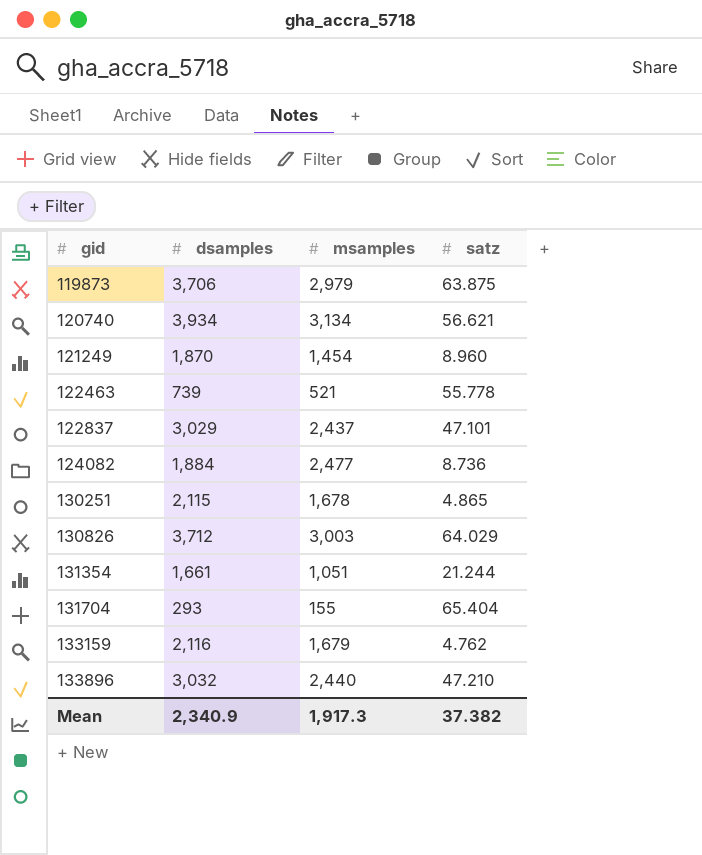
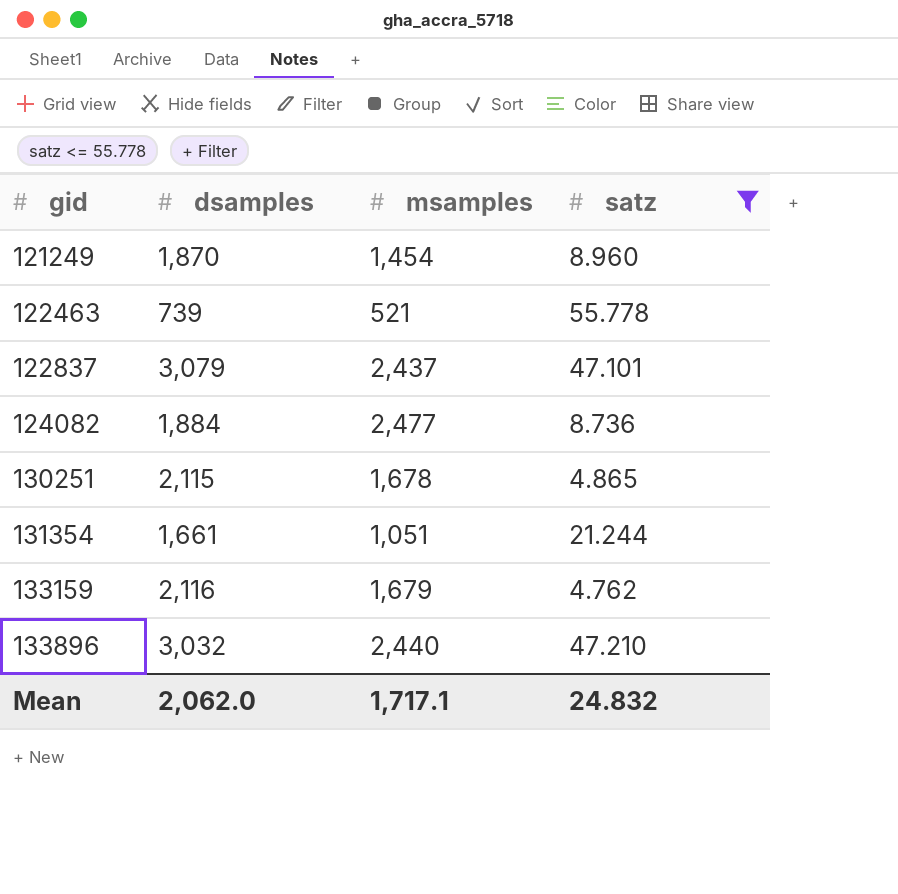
filter: none -> satz <= 55.778
122837 | dsamples: 3,029 -> 3,079
Mean | dsamples: 2,340.9 -> 2,062.0
Mean | msamples: 1,917.3 -> 1,717.1
Mean | satz: 37.382 -> 24.832

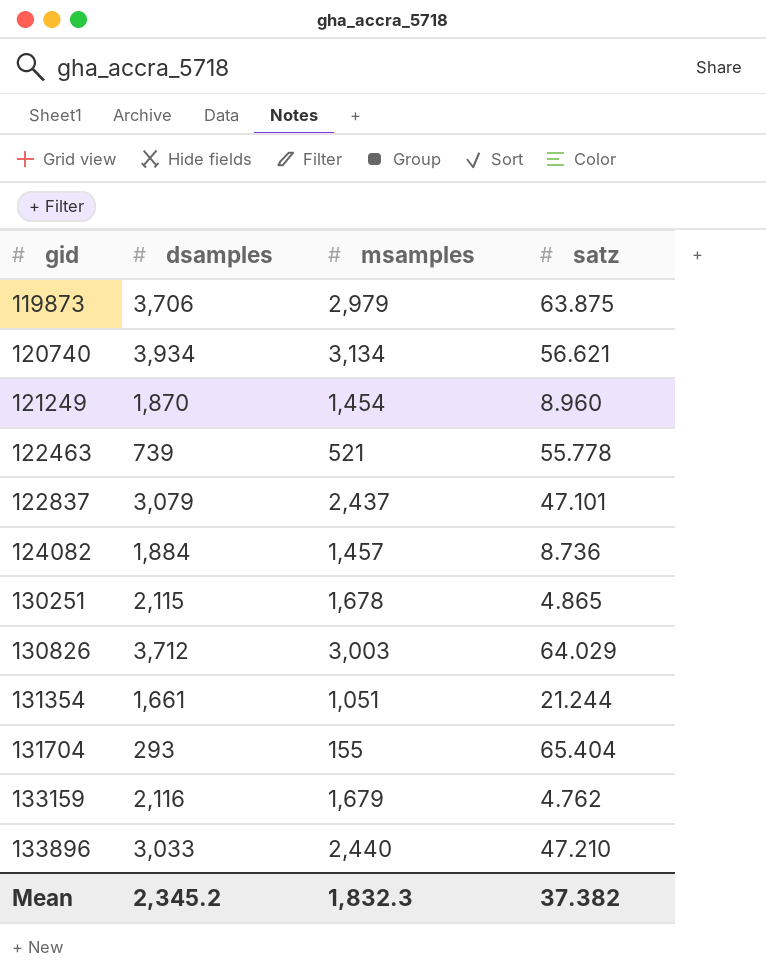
filter: satz <= 55.778 -> none
124082 | msamples: 2,477 -> 1,457
133896 | dsamples: 3,032 -> 3,033
Mean | dsamples: 2,062.0 -> 2,345.2
Mean | msamples: 1,717.1 -> 1,832.3
Mean | satz: 24.832 -> 37.382

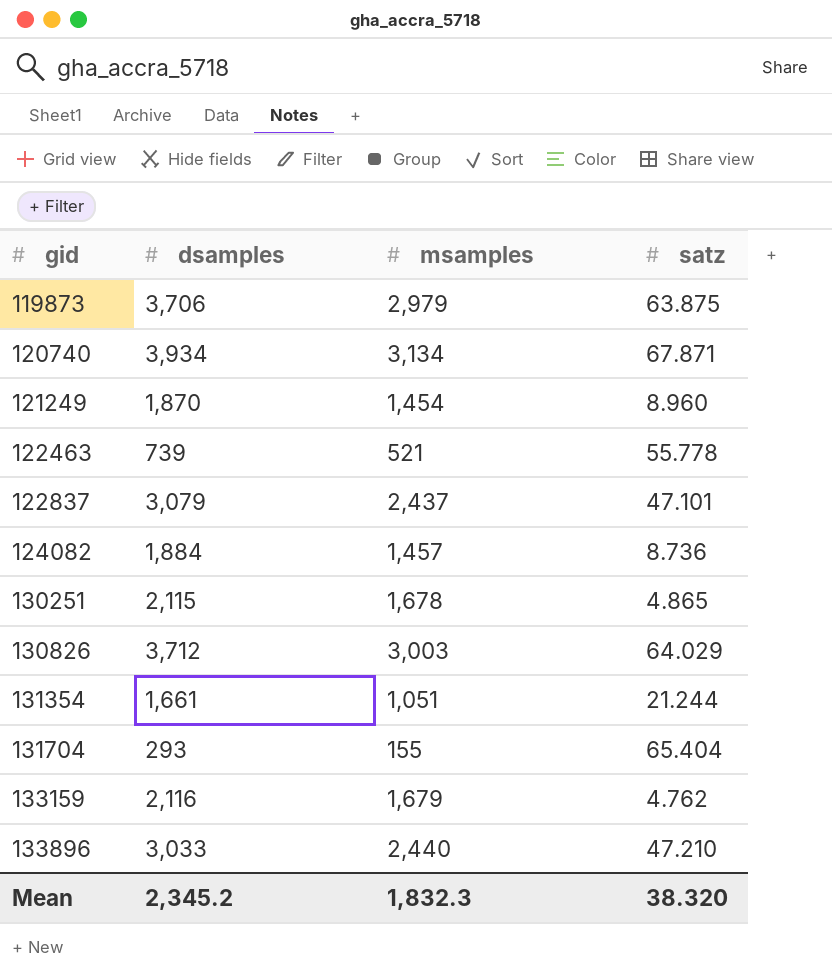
120740 | satz: 56.621 -> 67.871
Mean | satz: 37.382 -> 38.320

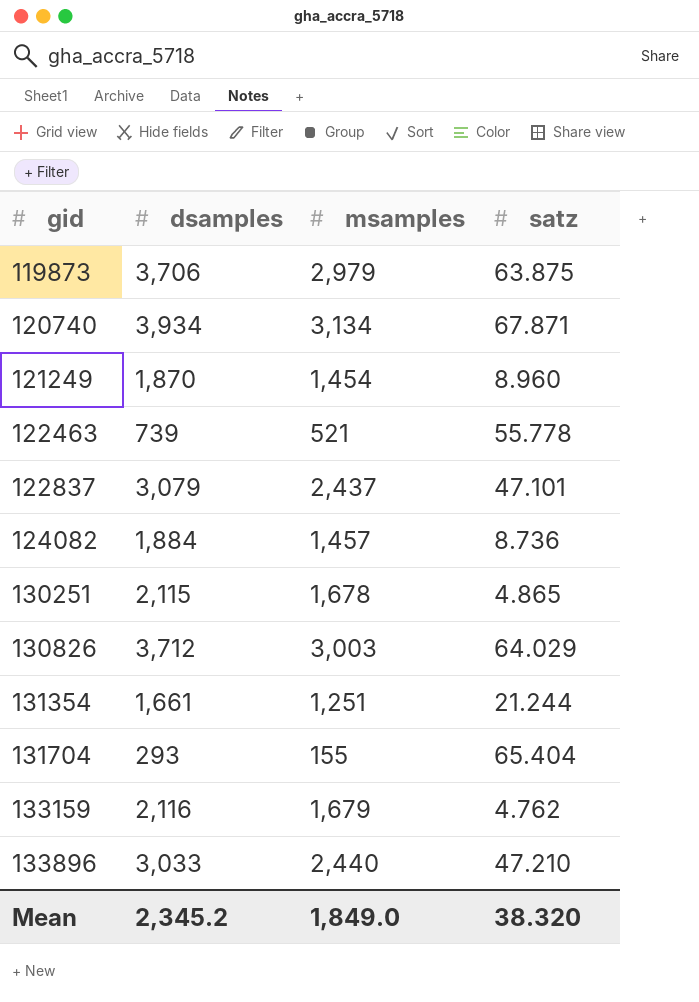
131354 | msamples: 1,051 -> 1,251
Mean | msamples: 1,832.3 -> 1,849.0

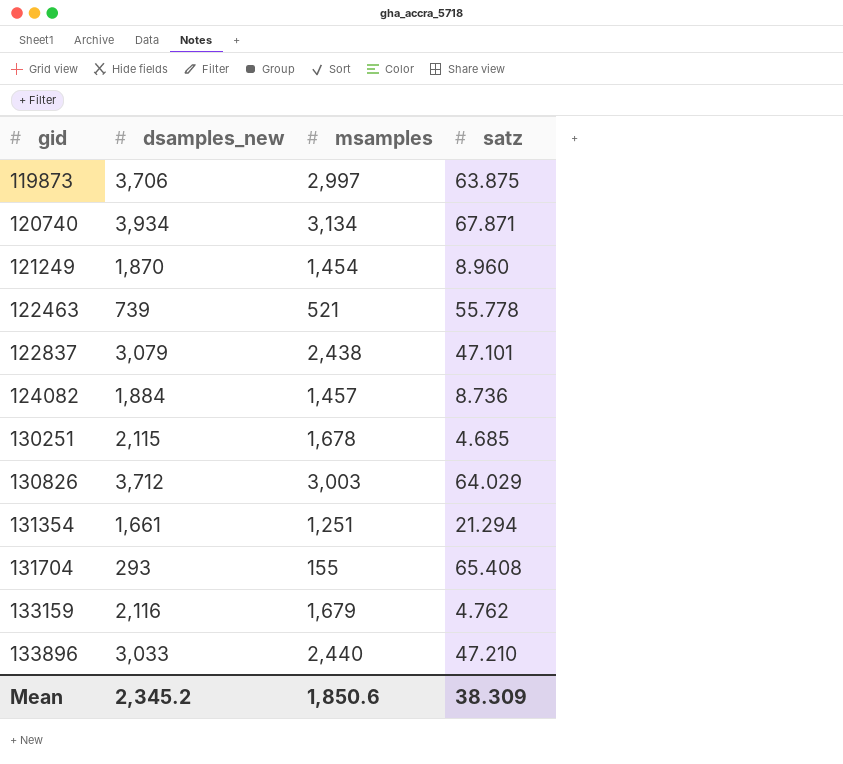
column name: dsamples -> dsamples_new
119873 | msamples: 2,979 -> 2,997
122837 | msamples: 2,437 -> 2,438
130251 | satz: 4.865 -> 4.685
131354 | satz: 21.244 -> 21.294
131704 | satz: 65.404 -> 65.408
Mean | msamples: 1,849.0 -> 1,850.6
Mean | satz: 38.320 -> 38.309

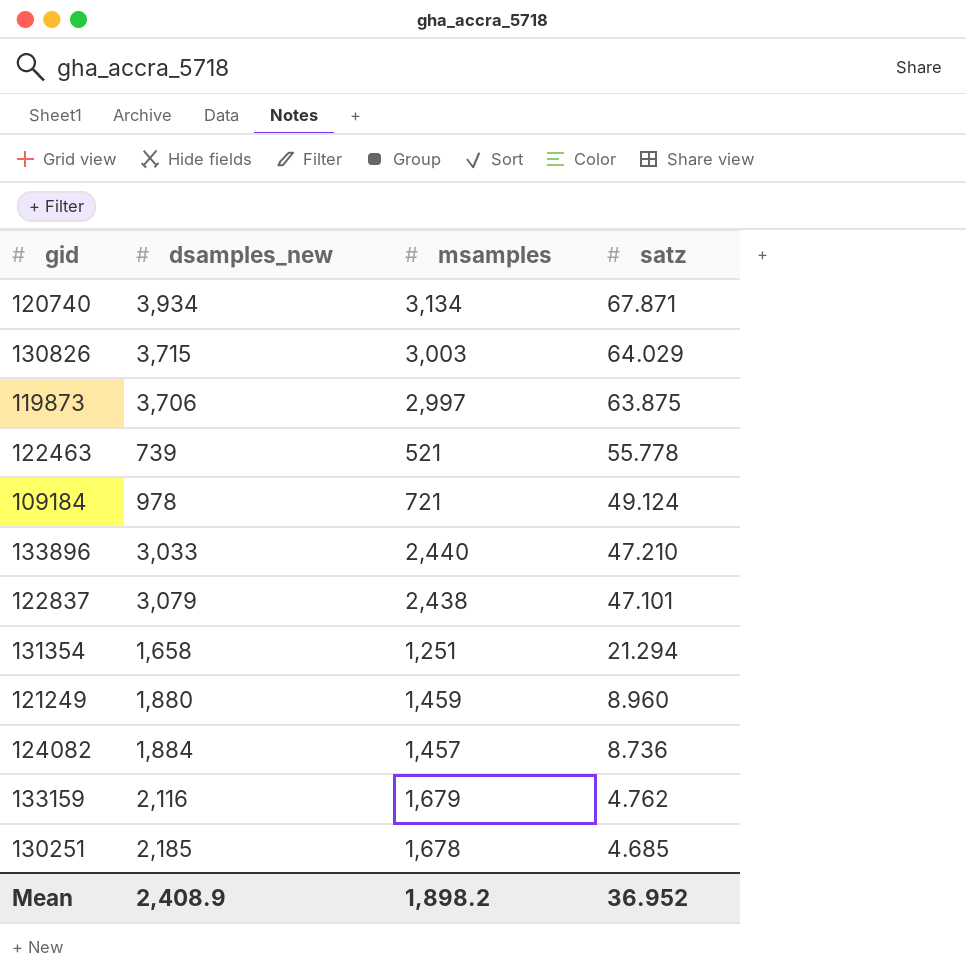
row order: gid ascending -> satz descending
row 131704: 293 | 155 | 65.408 -> none
130826 | dsamples_new: 3,712 -> 3,715
row 109184: none -> 978 | 721 | 49.124
131354 | dsamples_new: 1,661 -> 1,658
121249 | dsamples_new: 1,870 -> 1,880
121249 | msamples: 1,454 -> 1,459
130251 | dsamples_new: 2,115 -> 2,185
Mean | dsamples_new: 2,345.2 -> 2,408.9
Mean | msamples: 1,850.6 -> 1,898.2
Mean | satz: 38.309 -> 36.952

